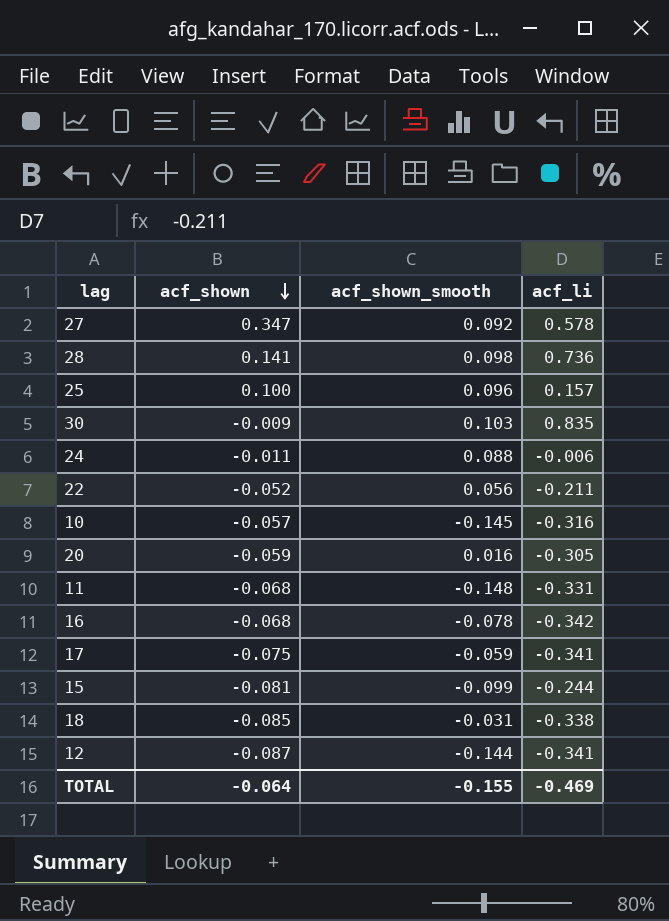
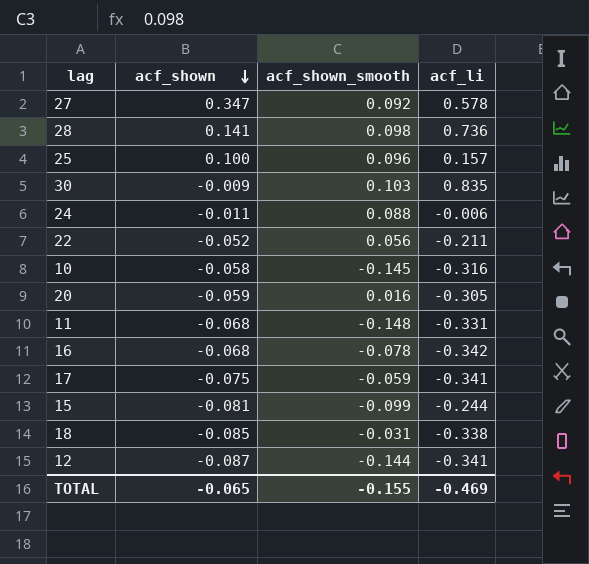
10 | acf_shown: -0.057 -> -0.058
TOTAL | acf_shown: -0.064 -> -0.065

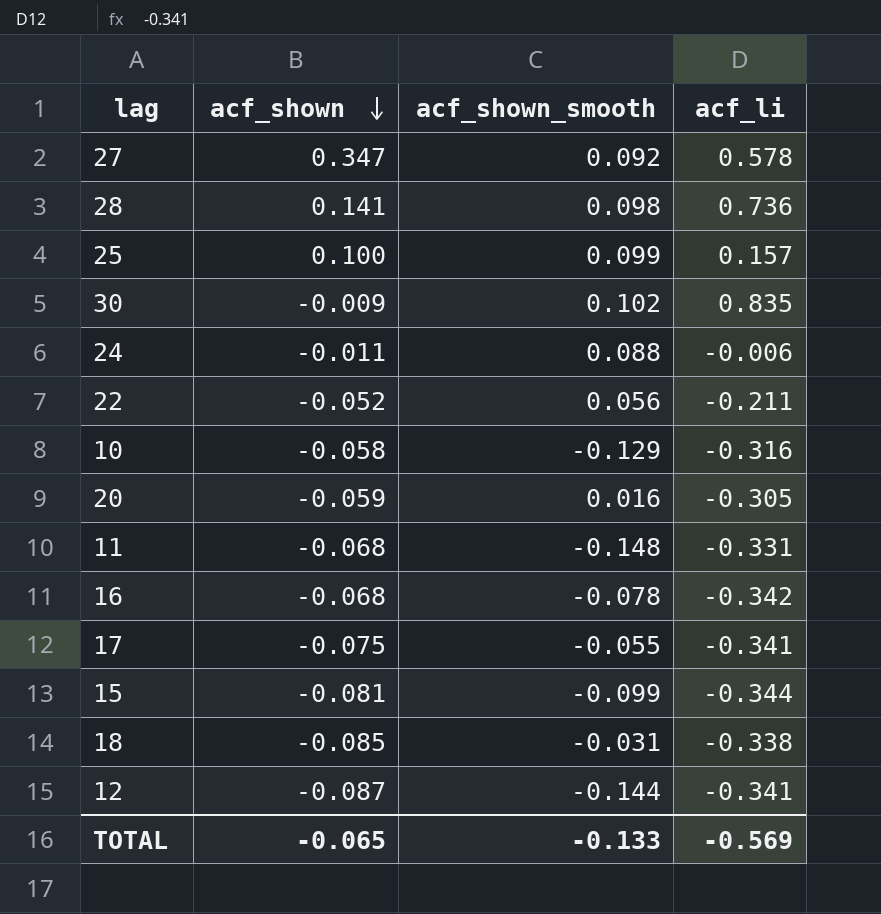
25 | acf_shown_smooth: 0.096 -> 0.099
30 | acf_shown_smooth: 0.103 -> 0.102
10 | acf_shown_smooth: -0.145 -> -0.129
17 | acf_shown_smooth: -0.059 -> -0.055
15 | acf_li: -0.244 -> -0.344
TOTAL | acf_shown_smooth: -0.155 -> -0.133
TOTAL | acf_li: -0.469 -> -0.569

